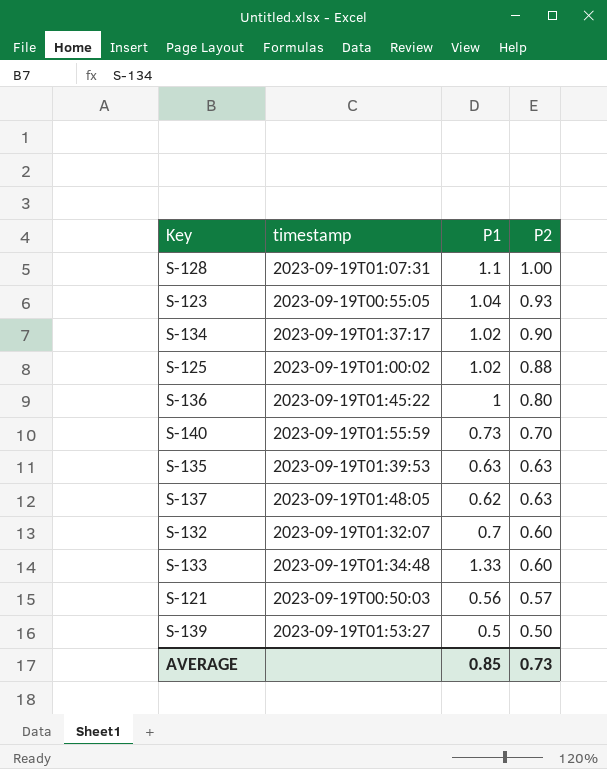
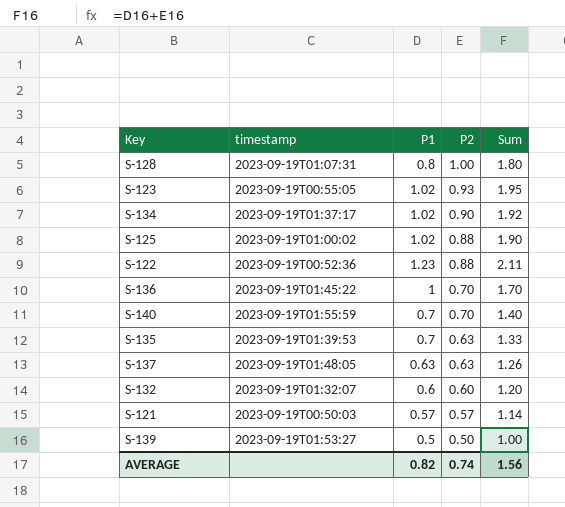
column Sum | formula: none -> [P1] + [P2]
row S-133: 2023-09-19T01:34:48 | 1.33 | 0.60 -> none
S-128 | P1: 1.1 -> 0.8
S-123 | P1: 1.04 -> 1.02
row S-122: none -> 2023-09-19T00:52:36 | 1.23 | 0.88 | 2.11
S-136 | P2: 0.80 -> 0.70
S-140 | P1: 0.73 -> 0.7
S-135 | P1: 0.63 -> 0.7
S-137 | P1: 0.62 -> 0.63
S-132 | P1: 0.7 -> 0.6
S-121 | P1: 0.56 -> 0.57
AVERAGE | P1: 0.85 -> 0.82
AVERAGE | P2: 0.73 -> 0.74

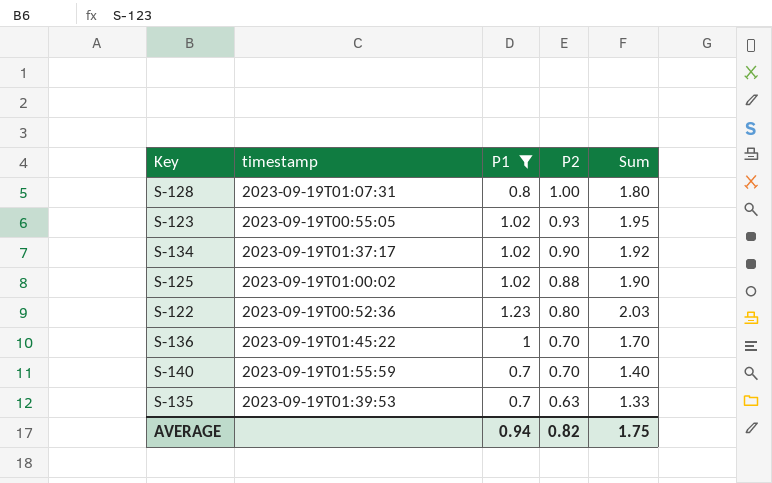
filter: none -> P1 >= 0.7
S-122 | P2: 0.88 -> 0.80
S-122 | Sum: 2.11 -> 2.03
AVERAGE | P1: 0.82 -> 0.94
AVERAGE | P2: 0.74 -> 0.82
AVERAGE | Sum: 1.56 -> 1.75

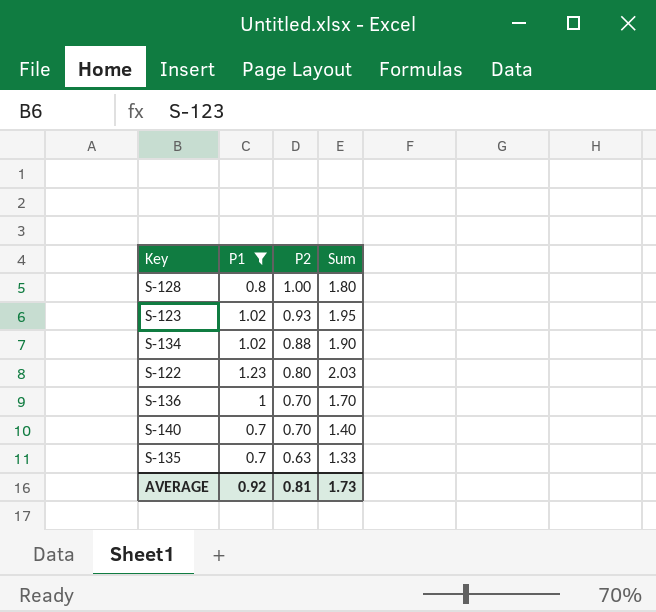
column timestamp | position: 2 -> none
row S-125: 2023-09-19T01:00:02 | 1.02 | 0.88 | 1.90 -> none
S-134 | P2: 0.90 -> 0.88
S-134 | Sum: 1.92 -> 1.90
AVERAGE | P1: 0.94 -> 0.92
AVERAGE | P2: 0.82 -> 0.81
AVERAGE | Sum: 1.75 -> 1.73

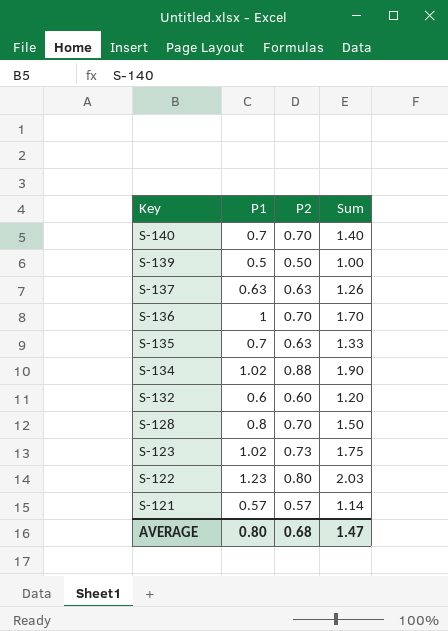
filter: P1 >= 0.7 -> none
row order: P2 descending -> Key descending
S-128 | P2: 1.00 -> 0.70
S-128 | Sum: 1.80 -> 1.50
S-123 | P2: 0.93 -> 0.73
S-123 | Sum: 1.95 -> 1.75
AVERAGE | P1: 0.92 -> 0.80
AVERAGE | P2: 0.81 -> 0.68
AVERAGE | Sum: 1.73 -> 1.47

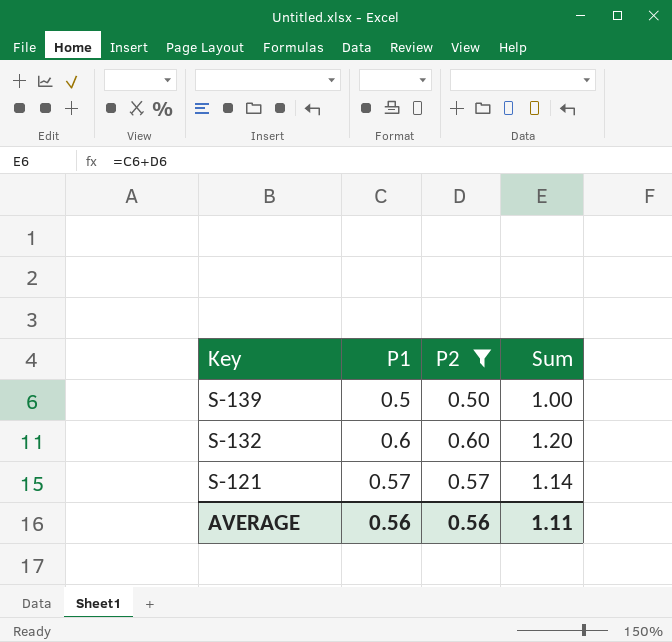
filter: none -> P2 <= 0.60
AVERAGE | P1: 0.80 -> 0.56
AVERAGE | P2: 0.68 -> 0.56
AVERAGE | Sum: 1.47 -> 1.11

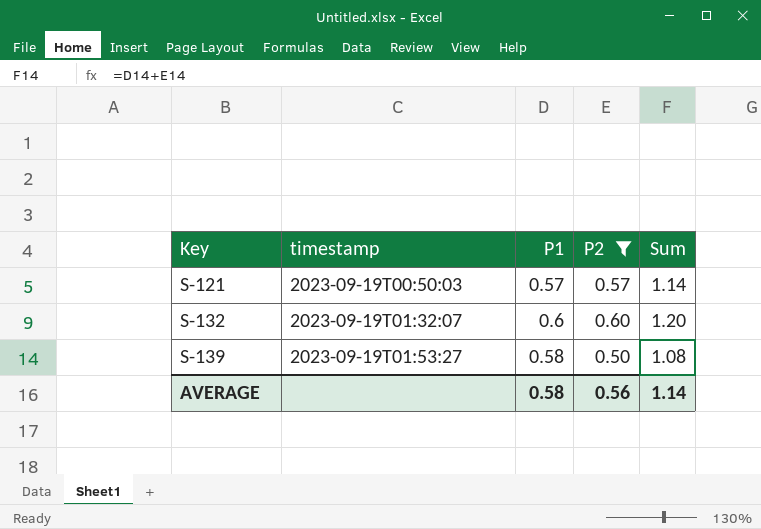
row order: Key descending -> Key ascending
column timestamp | position: none -> 2
S-139 | P1: 0.5 -> 0.58
S-139 | Sum: 1.00 -> 1.08
AVERAGE | P1: 0.56 -> 0.58
AVERAGE | Sum: 1.11 -> 1.14

